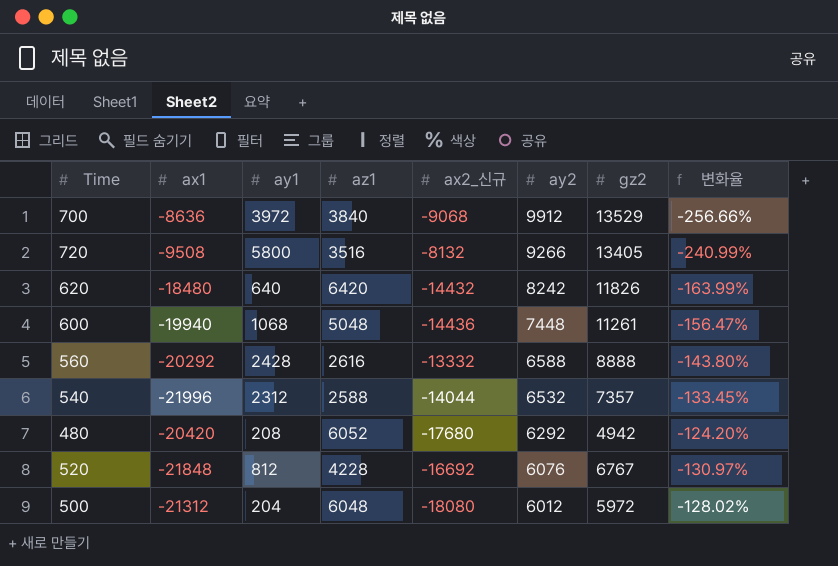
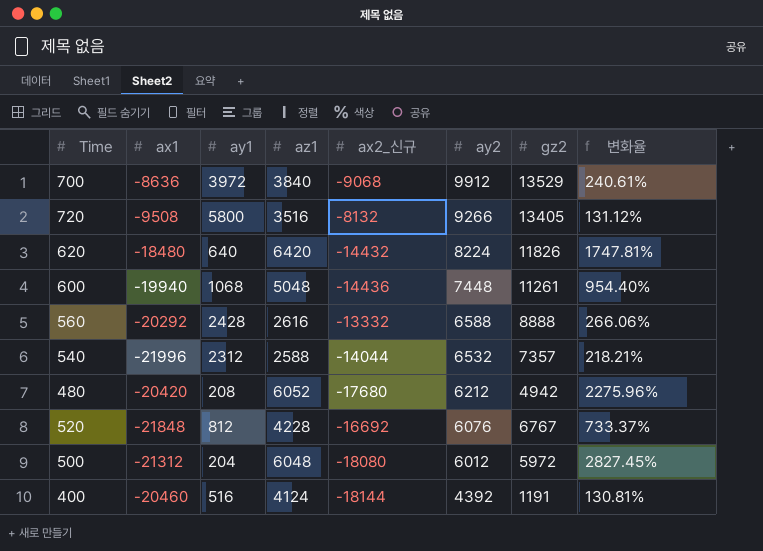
column 변화율 | formula: ([gz2] - [ax1]) / [ax1] -> ([gz2] - [ay1]) / [ay1]
620 | ay2: 8242 -> 8224
480 | ay2: 6292 -> 6212
row 400: none -> -20460 | 516 | 4124 | -18144 | 4392 | 1191 | 130.81%

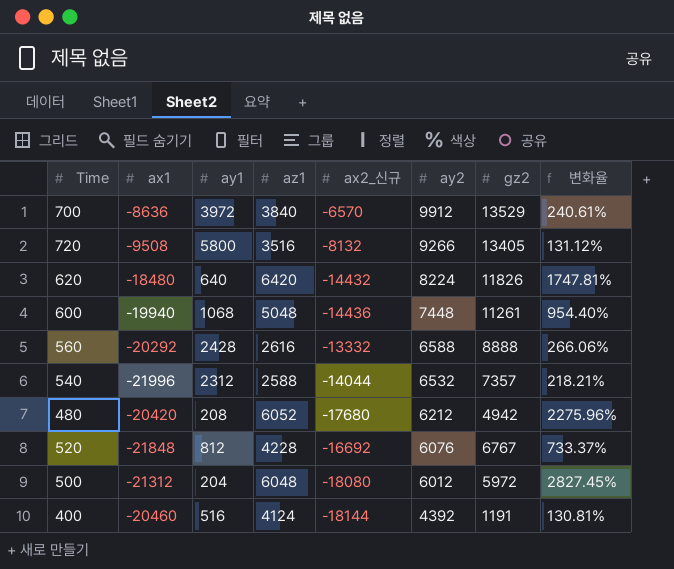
700 | ax2_신규: -9068 -> -6570

